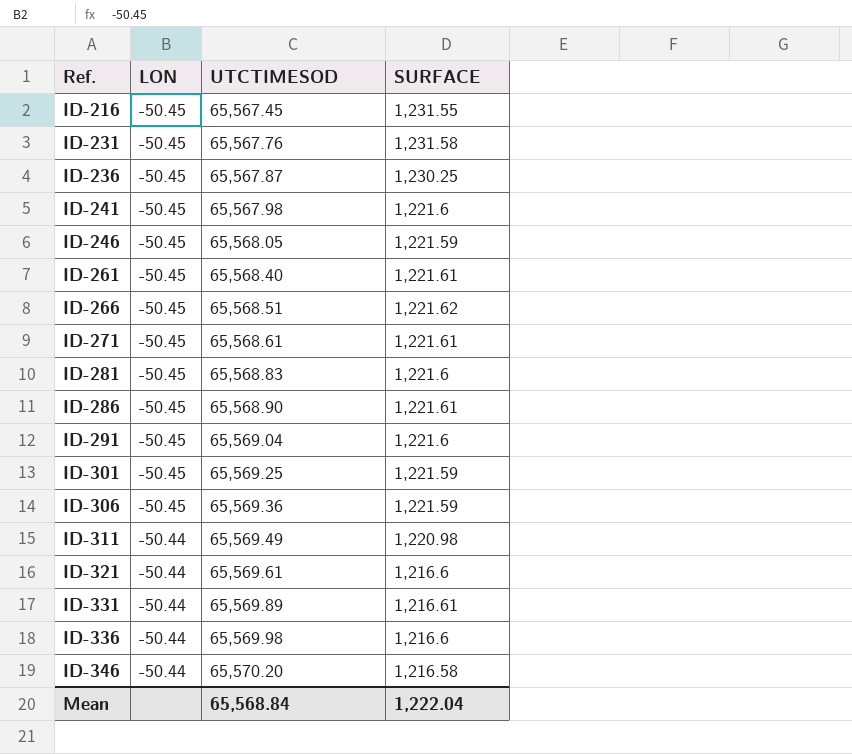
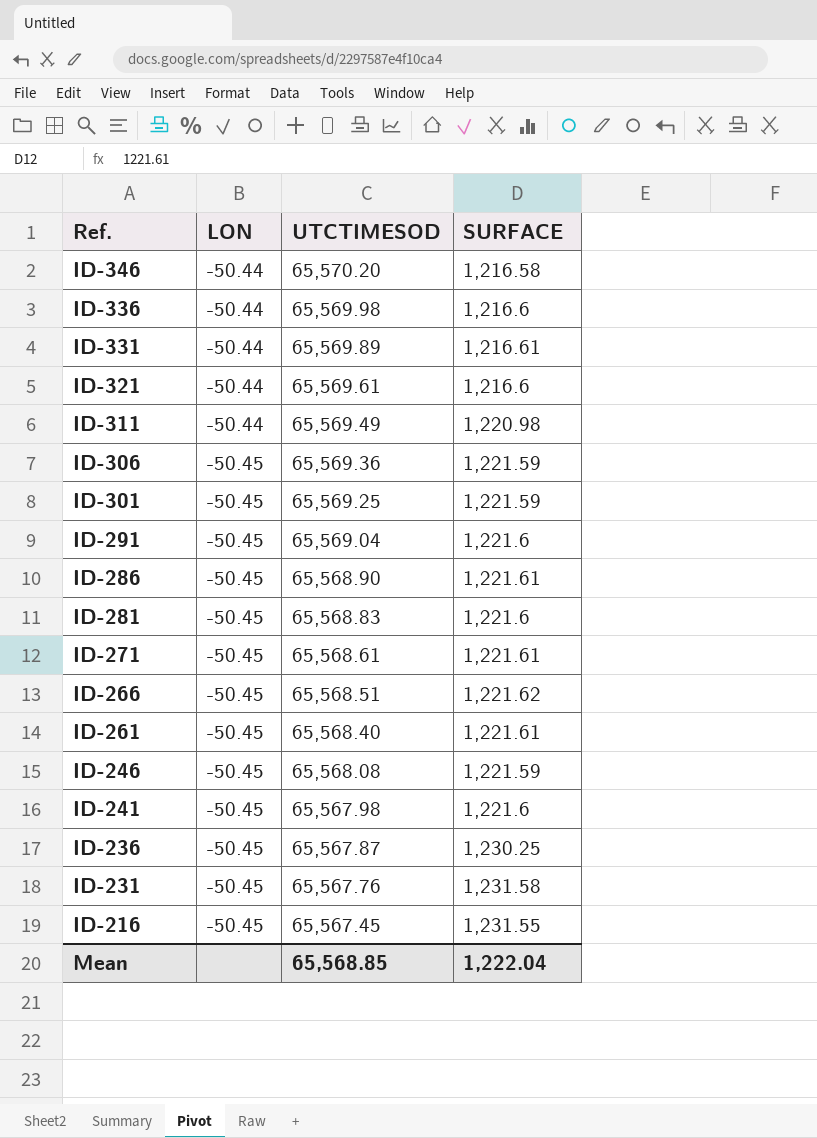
row order: Ref. ascending -> Ref. descending
ID-246 | UTCTIMESOD: 65,568.05 -> 65,568.08
Mean | UTCTIMESOD: 65,568.84 -> 65,568.85

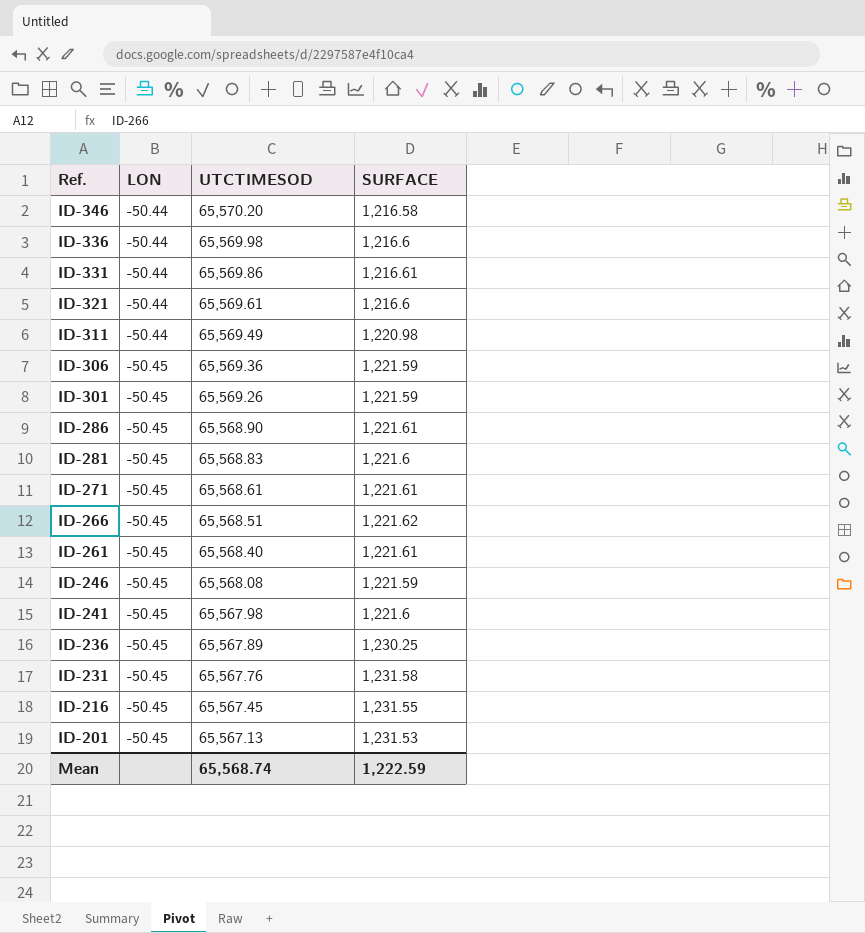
row ID-291: -50.45 | 65,569.04 | 1,221.6 -> none
ID-331 | UTCTIMESOD: 65,569.89 -> 65,569.86
ID-301 | UTCTIMESOD: 65,569.25 -> 65,569.26
ID-236 | UTCTIMESOD: 65,567.87 -> 65,567.89
row ID-201: none -> -50.45 | 65,567.13 | 1,231.53
Mean | UTCTIMESOD: 65,568.85 -> 65,568.74
Mean | SURFACE: 1,222.04 -> 1,222.59

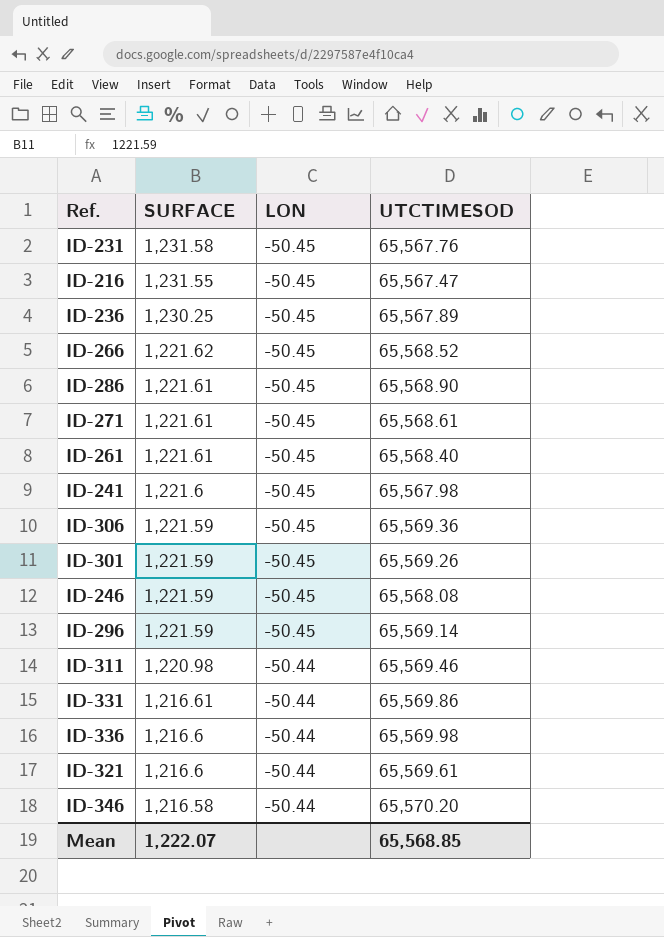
row order: Ref. descending -> SURFACE descending
column SURFACE | position: 4 -> 2
row ID-281: -50.45 | 65,568.83 | 1,221.6 -> none
row ID-201: -50.45 | 65,567.13 | 1,231.53 -> none
ID-216 | UTCTIMESOD: 65,567.45 -> 65,567.47
ID-266 | UTCTIMESOD: 65,568.51 -> 65,568.52
row ID-296: none -> 1,221.59 | -50.45 | 65,569.14
ID-311 | UTCTIMESOD: 65,569.49 -> 65,569.46
Mean | SURFACE: 1,222.59 -> 1,222.07
Mean | UTCTIMESOD: 65,568.74 -> 65,568.85

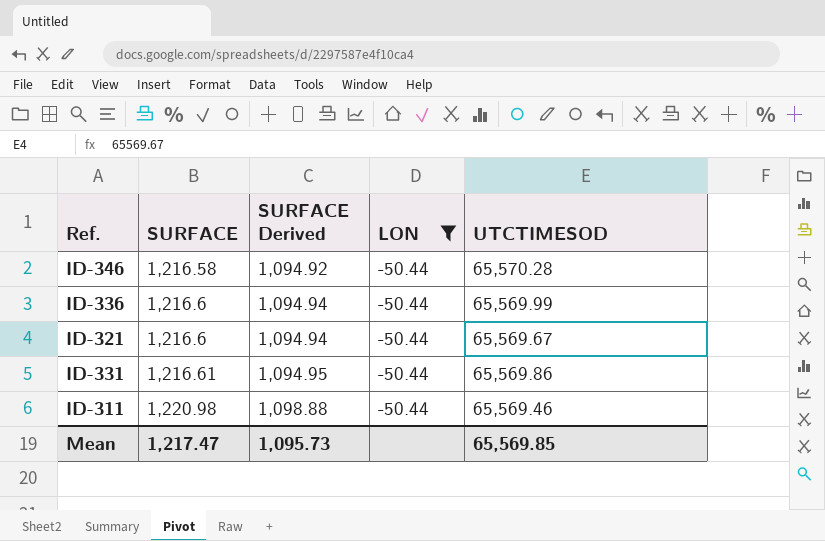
filter: none -> LON = -50.44
row order: SURFACE descending -> SURFACE ascending
column SURFACE Derived | formula: none -> [SURFACE] * 0.9
ID-346 | UTCTIMESOD: 65,570.20 -> 65,570.28
ID-336 | UTCTIMESOD: 65,569.98 -> 65,569.99
ID-321 | UTCTIMESOD: 65,569.61 -> 65,569.67
Mean | SURFACE: 1,222.07 -> 1,217.47
Mean | UTCTIMESOD: 65,568.85 -> 65,569.85

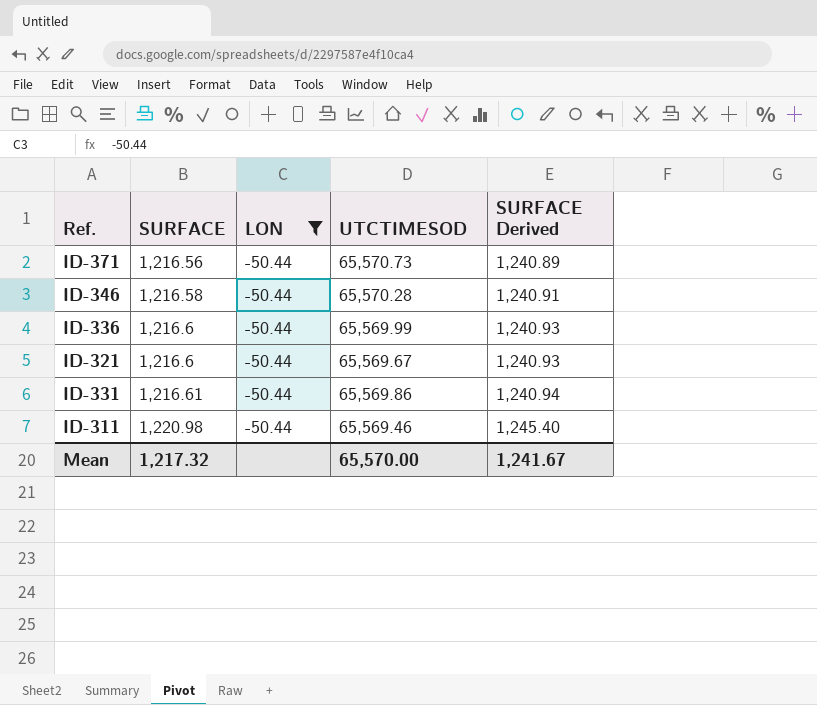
column SURFACE Derived | formula: [SURFACE] * 0.9 -> [SURFACE] * 1.02
column SURFACE Derived | position: 3 -> 5
row ID-371: none -> 1,216.56 | -50.44 | 65,570.73 | 1,240.89
Mean | SURFACE: 1,217.47 -> 1,217.32
Mean | UTCTIMESOD: 65,569.85 -> 65,570.00
Mean | SURFACE Derived: 1,095.73 -> 1,241.67

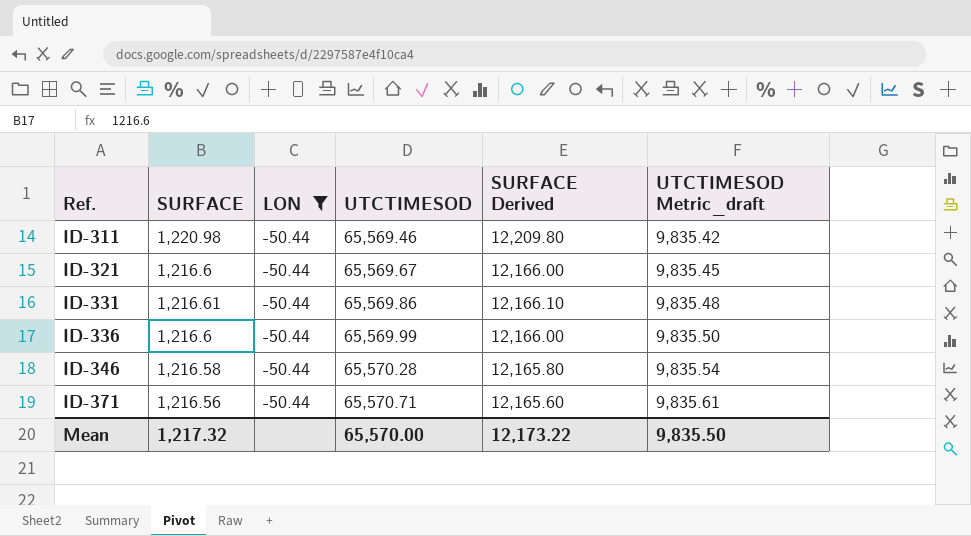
row order: SURFACE ascending -> Ref. ascending
column SURFACE Derived | formula: [SURFACE] * 1.02 -> [SURFACE] * 10
column UTCTIMESOD Metric_draft | formula: none -> [UTCTIMESOD] * 0.15
ID-371 | UTCTIMESOD: 65,570.73 -> 65,570.71
Mean | SURFACE Derived: 1,241.67 -> 12,173.22

